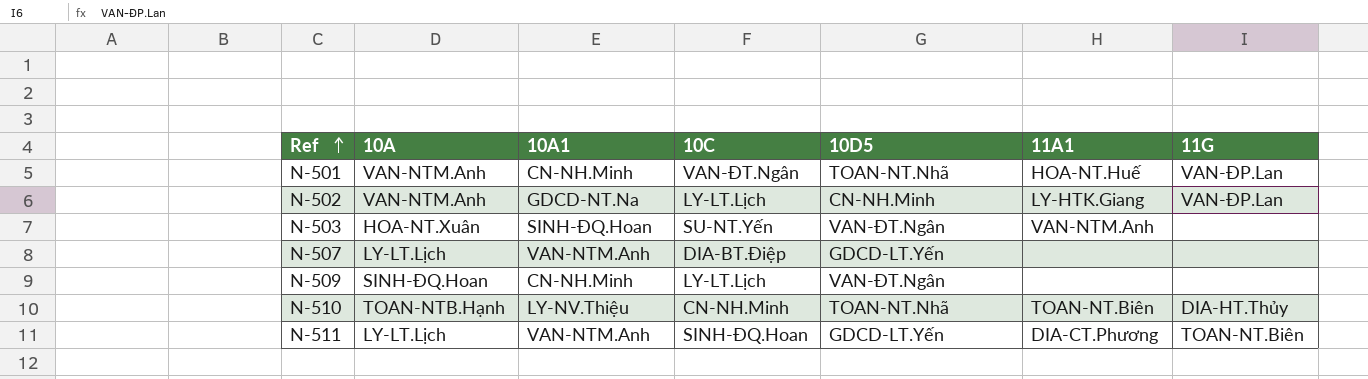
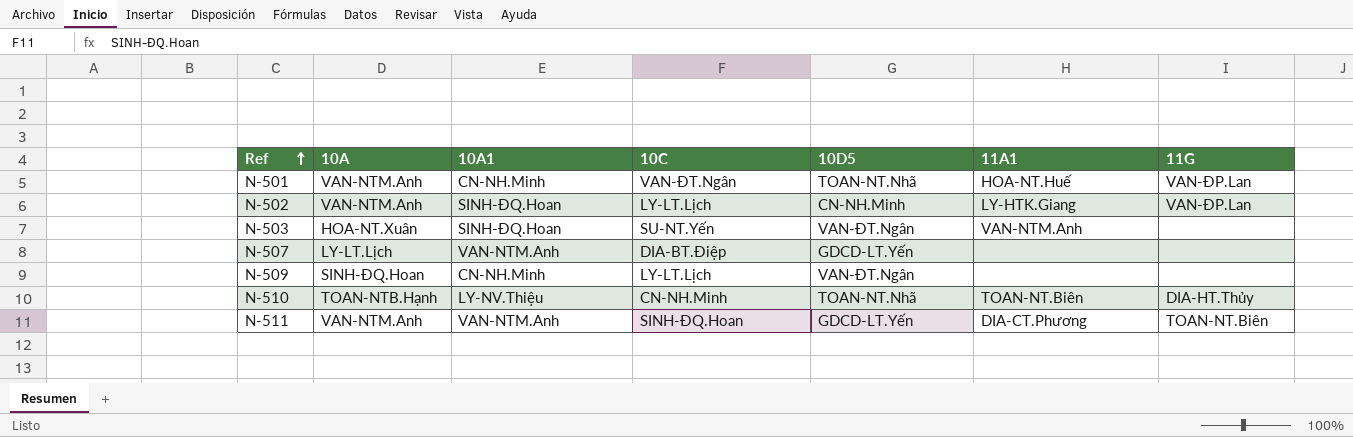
N-502 | 10A1: GDCD-NT.Na -> SINH-ĐQ.Hoan
N-511 | 10A: LY-LT.Lịch -> VAN-NTM.Anh

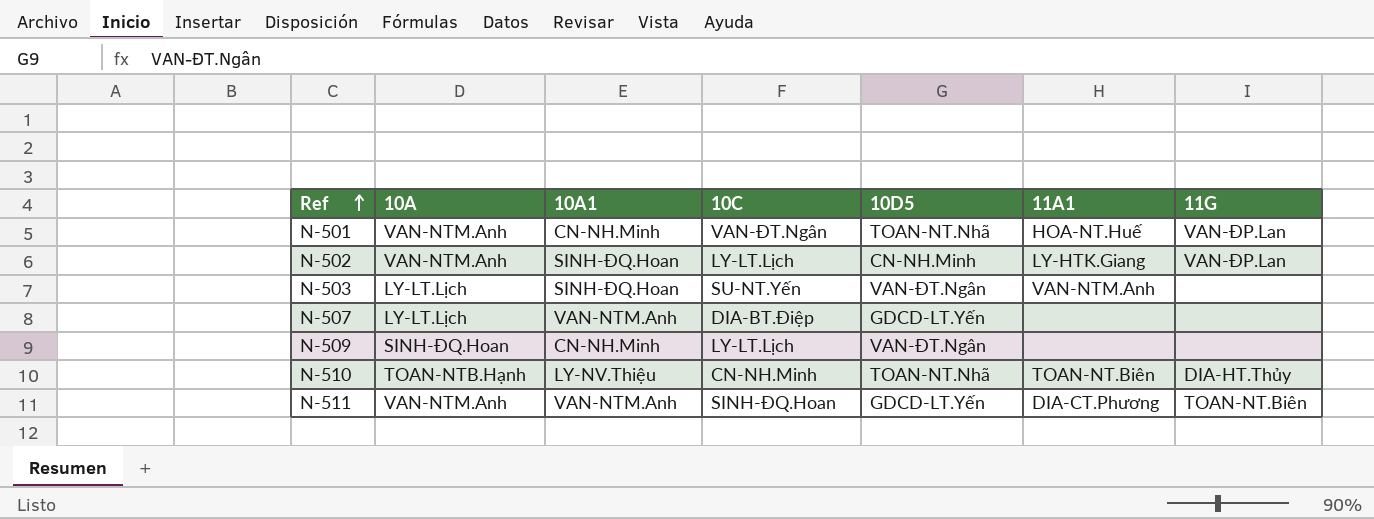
N-503 | 10A: HOA-NT.Xuân -> LY-LT.Lịch

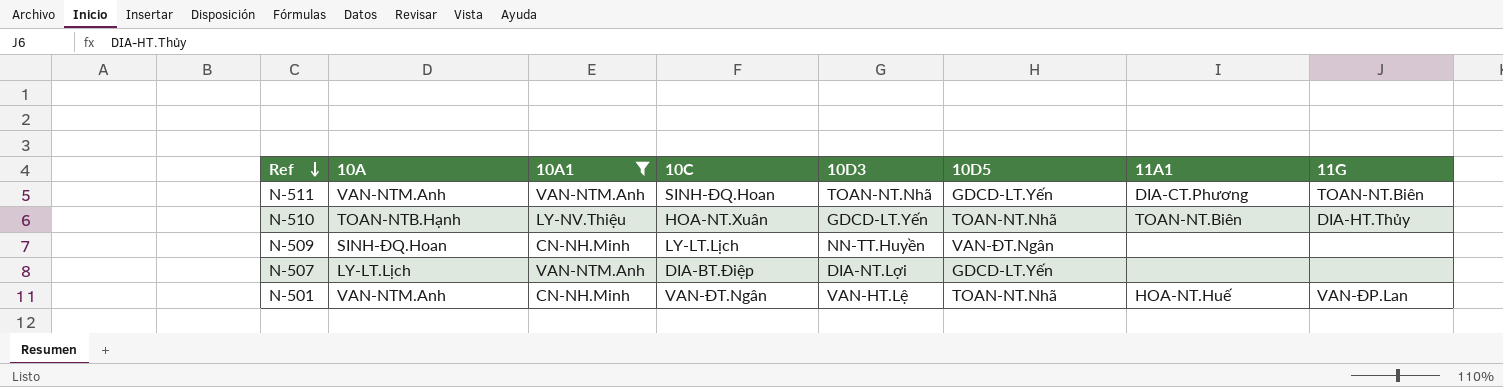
filter: none -> 10A1 != SINH-ĐQ.Hoan
row order: Ref ascending -> Ref descending
column 10D3 | position: none -> 5
N-510 | 10C: CN-NH.Minh -> HOA-NT.Xuân

